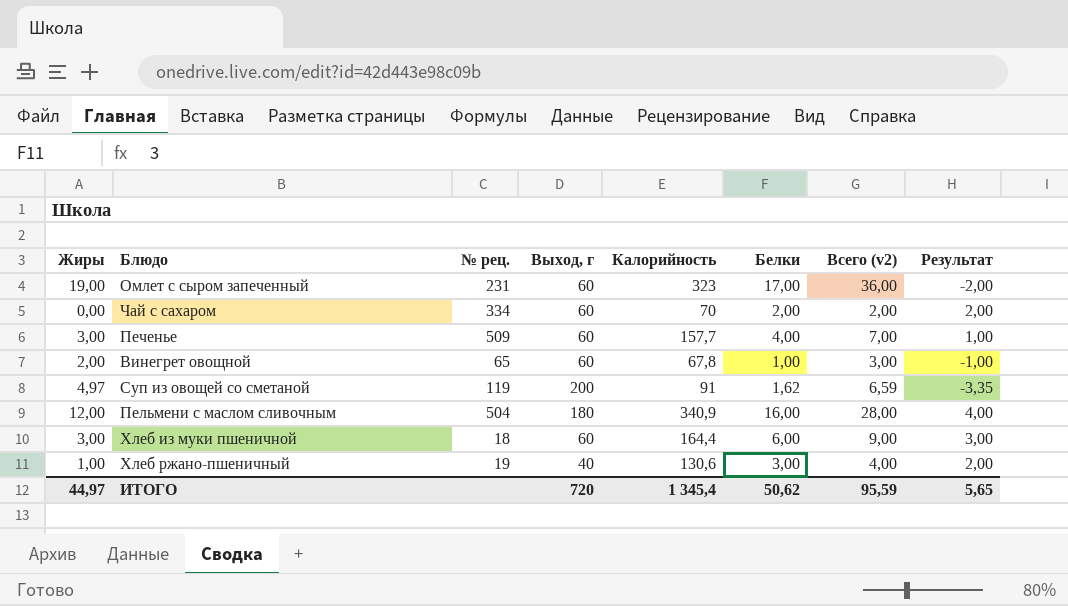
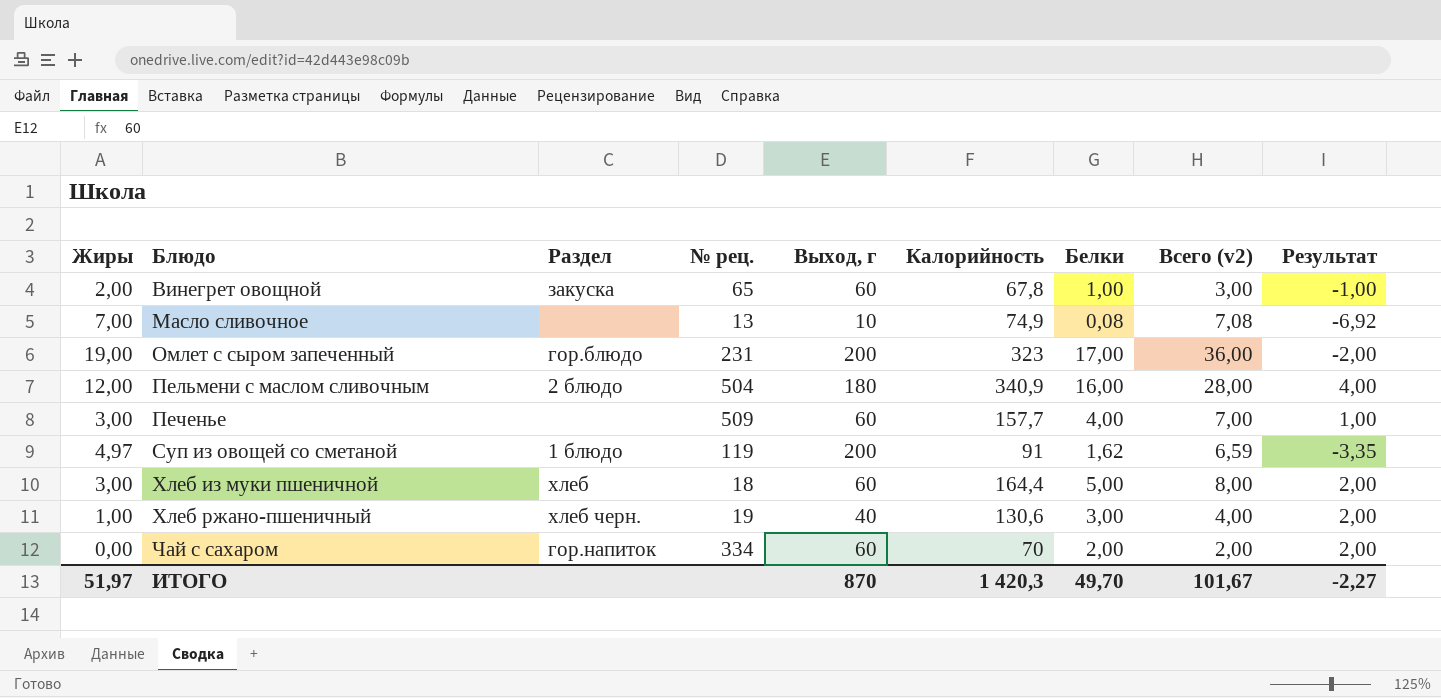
row order: none -> Блюдо ascending
column Раздел | position: none -> 3
row Масло сливочное: none -> 7,00 | none | 13 | 10 | 74,9 | 0,08 | 7,08 | -6,92
Омлет с сыром запеченный | Выход, г: 60 -> 200
Хлеб из муки пшеничной | Белки: 6,00 -> 5,00
Хлеб из муки пшеничной | Всего (v2): 9,00 -> 8,00
Хлеб из муки пшеничной | Результат: 3,00 -> 2,00
ИТОГО | Жиры: 44,97 -> 51,97
ИТОГО | Выход, г: 720 -> 870
ИТОГО | Калорийность: 1 345,4 -> 1 420,3
ИТОГО | Белки: 50,62 -> 49,70
ИТОГО | Всего (v2): 95,59 -> 101,67
ИТОГО | Результат: 5,65 -> -2,27

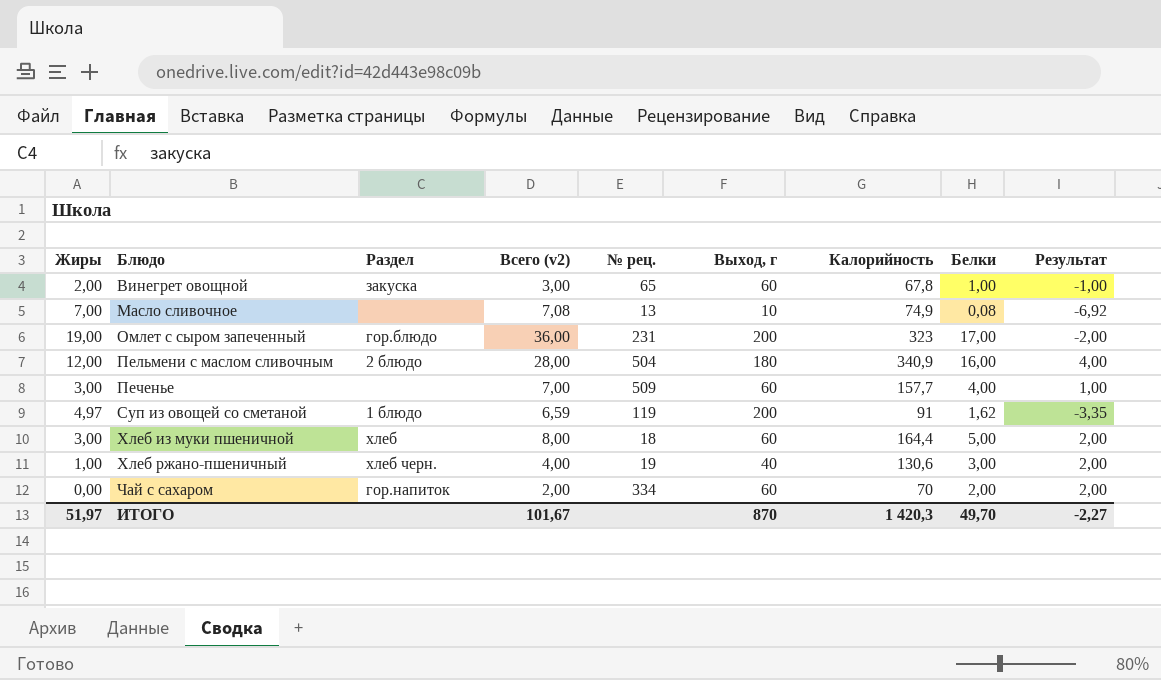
column Всего (v2) | position: 8 -> 4

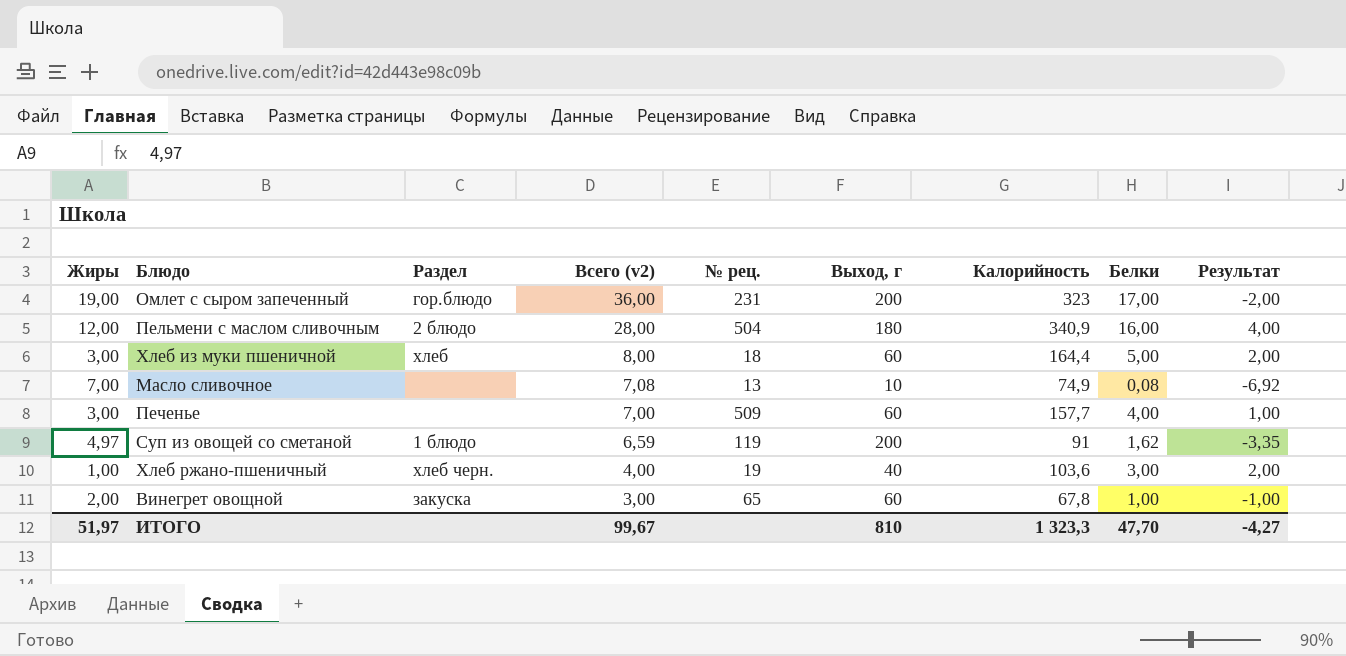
row order: Блюдо ascending -> Всего (v2) descending
row Чай с сахаром: 0,00 | гор.напиток | 2,00 | 334 | 60 | 70 | 2,00 | 2,00 -> none
Хлеб ржано-пшеничный | Калорийность: 130,6 -> 103,6
ИТОГО | Всего (v2): 101,67 -> 99,67
ИТОГО | Выход, г: 870 -> 810
ИТОГО | Калорийность: 1 420,3 -> 1 323,3
ИТОГО | Белки: 49,70 -> 47,70
ИТОГО | Результат: -2,27 -> -4,27

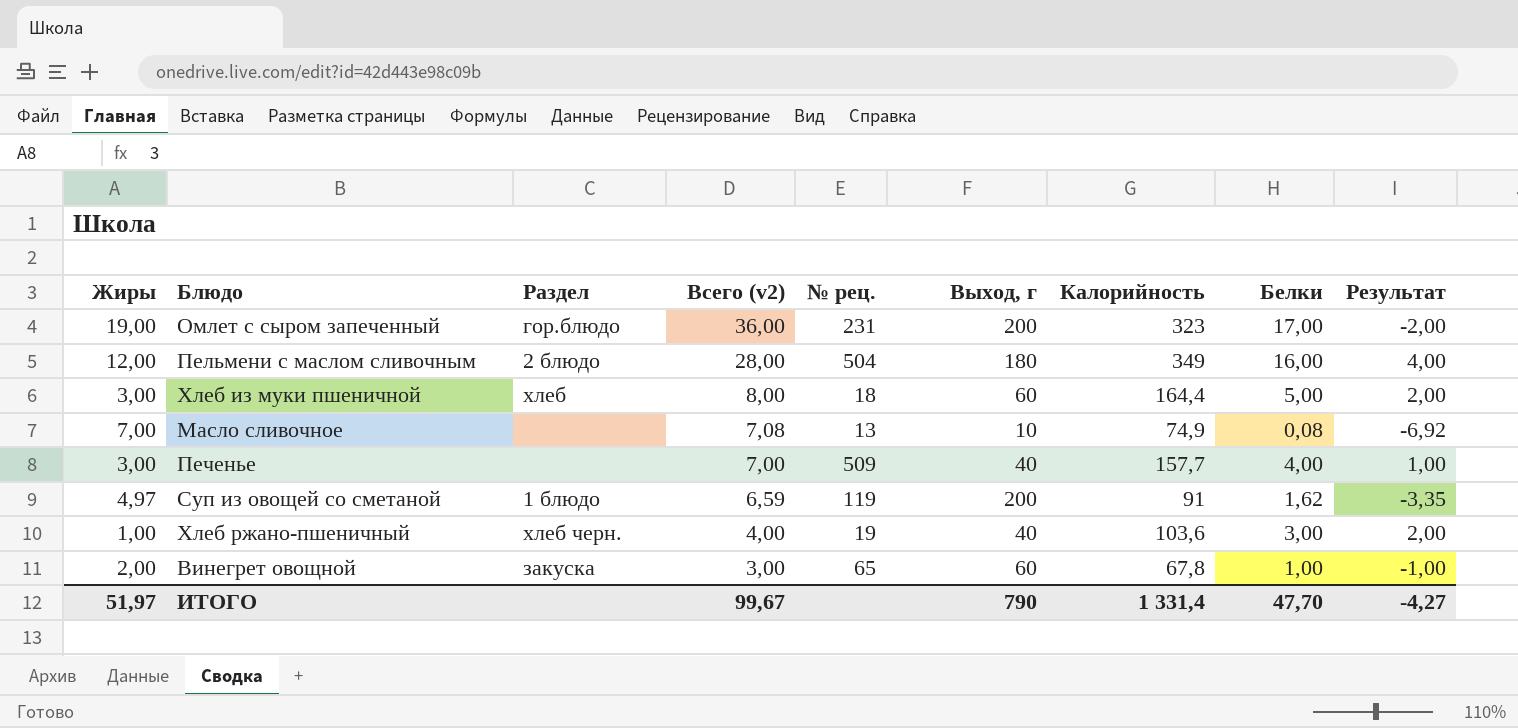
Пельмени с маслом сливочным | Калорийность: 340,9 -> 349
Печенье | Выход, г: 60 -> 40
ИТОГО | Выход, г: 810 -> 790
ИТОГО | Калорийность: 1 323,3 -> 1 331,4

